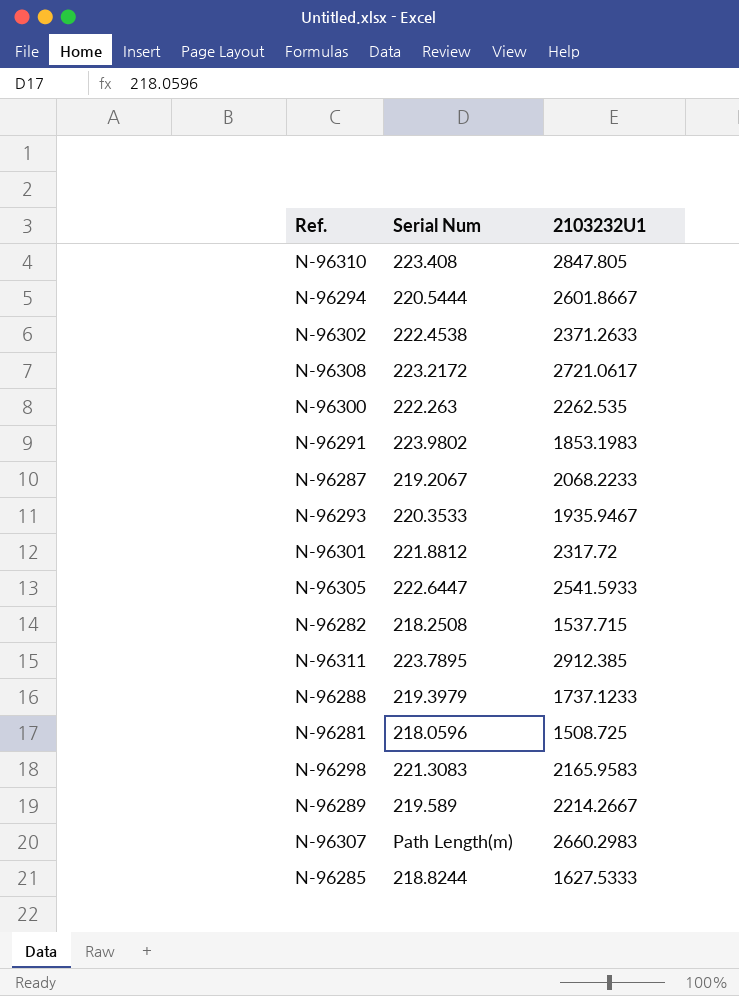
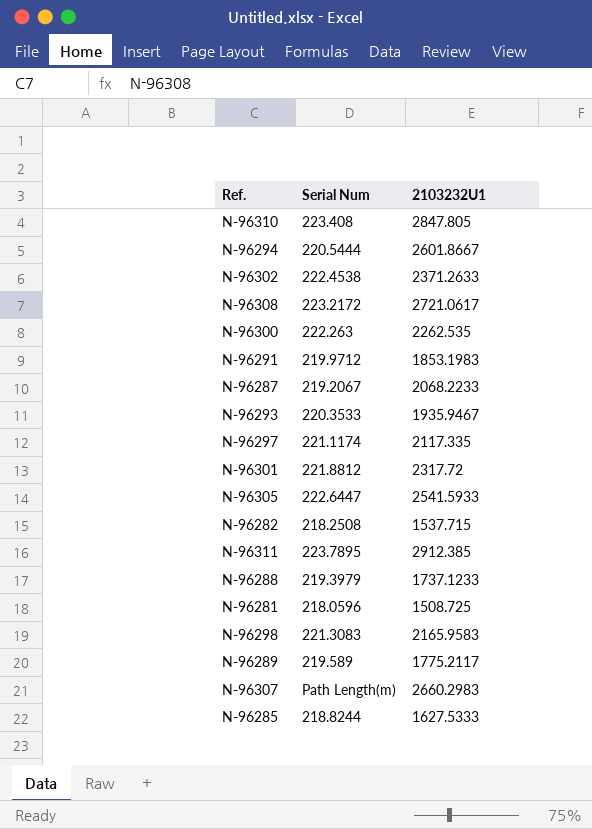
N-96291 | Serial Num: 223.9802 -> 219.9712
row N-96297: none -> 221.1174 | 2117.335
N-96289 | 2103232U1: 2214.2667 -> 1775.2117

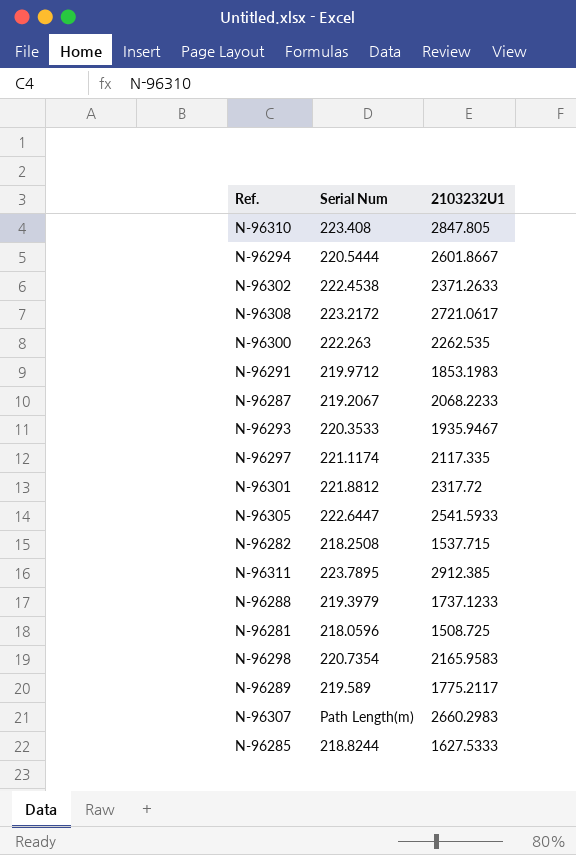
N-96298 | Serial Num: 221.3083 -> 220.7354

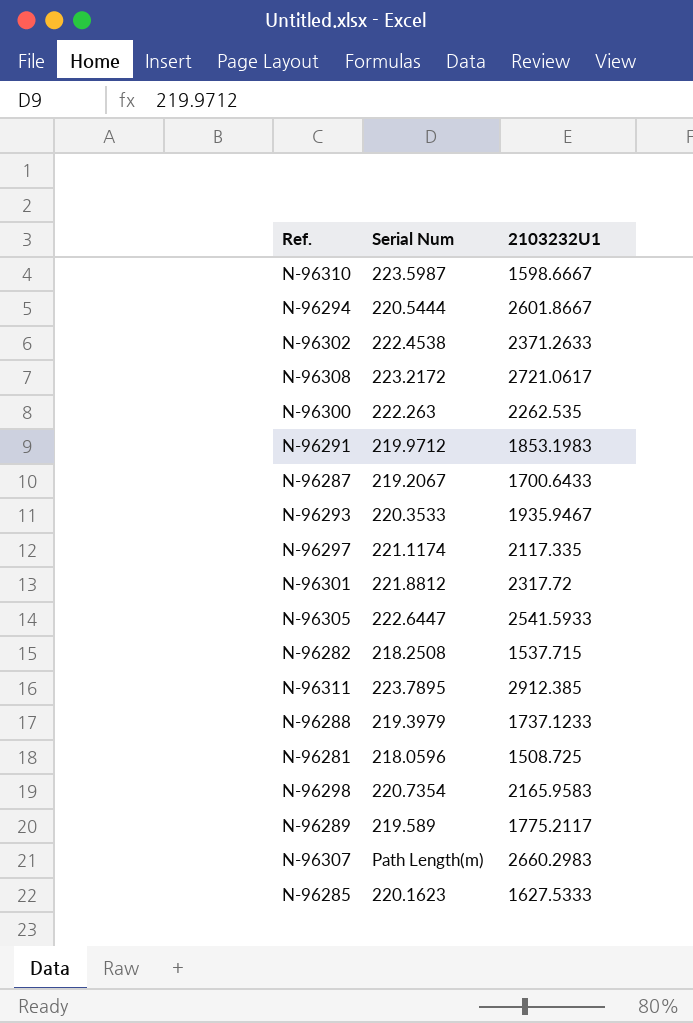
N-96310 | Serial Num: 223.408 -> 223.5987
N-96310 | 2103232U1: 2847.805 -> 1598.6667
N-96287 | 2103232U1: 2068.2233 -> 1700.6433
N-96285 | Serial Num: 218.8244 -> 220.1623

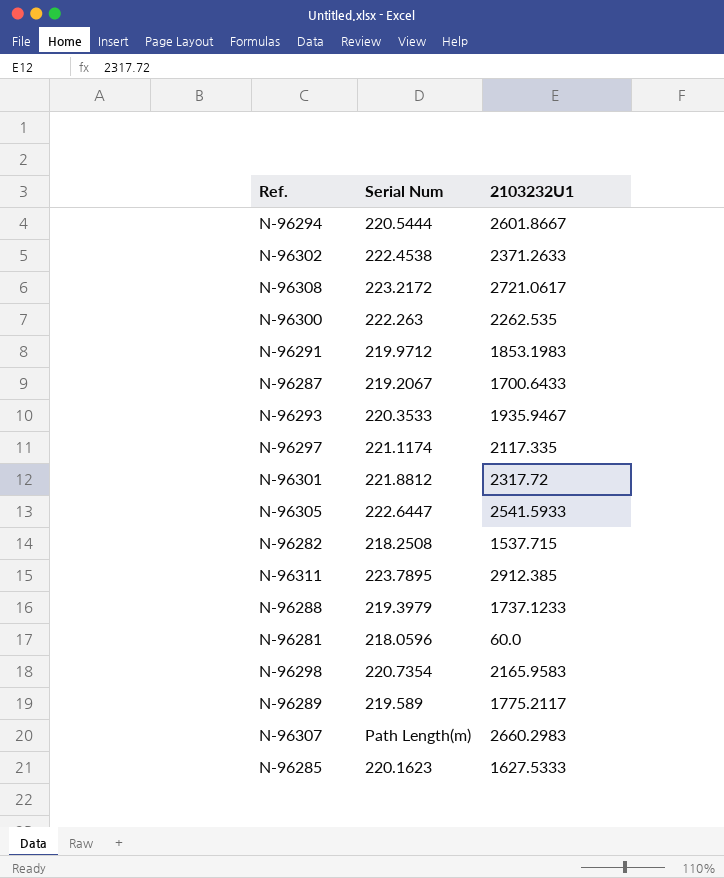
row N-96310: 223.5987 | 1598.6667 -> none
N-96281 | 2103232U1: 1508.725 -> 60.0

